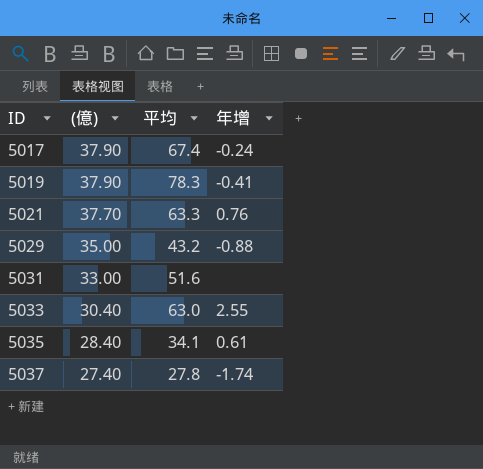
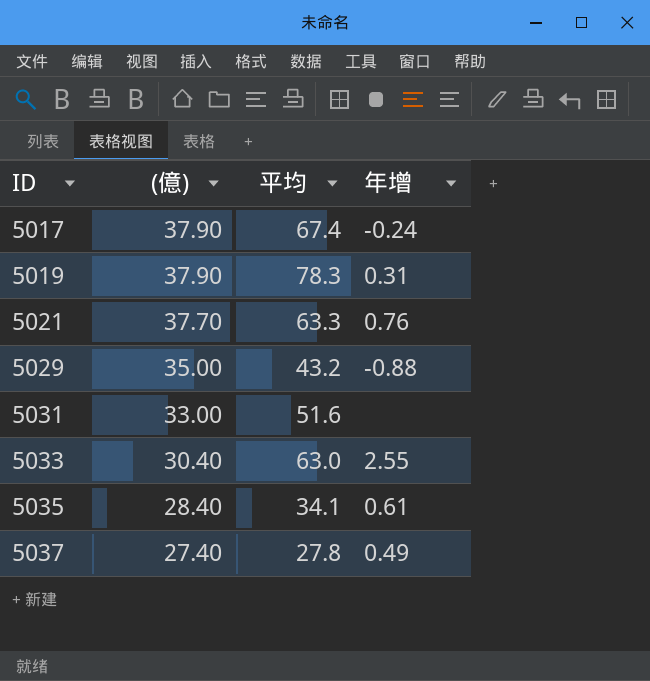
5019 | 年增: -0.41 -> 0.31
5037 | 年增: -1.74 -> 0.49

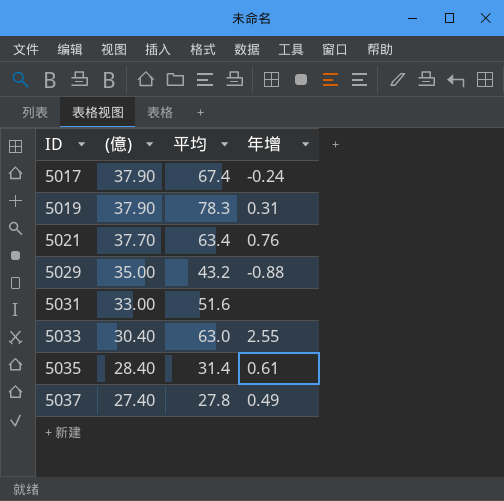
5021 | 平均: 63.3 -> 63.4
5035 | 平均: 34.1 -> 31.4

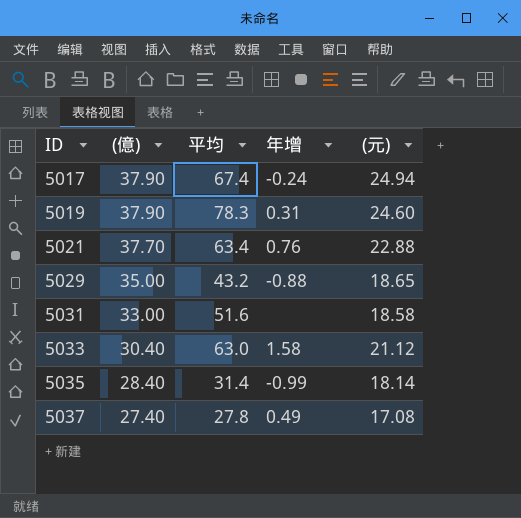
column (元) | position: none -> 5
5033 | 年增: 2.55 -> 1.58
5035 | 年增: 0.61 -> -0.99

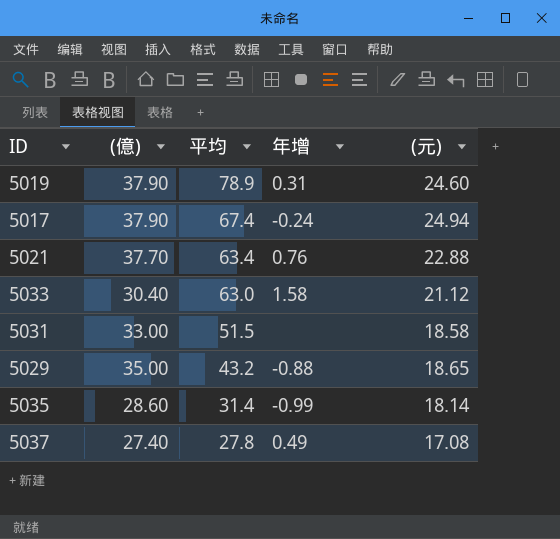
row order: ID ascending -> 平均 descending
5019 | 平均: 78.3 -> 78.9
5031 | 平均: 51.6 -> 51.5
5035 | (億): 28.40 -> 28.60

